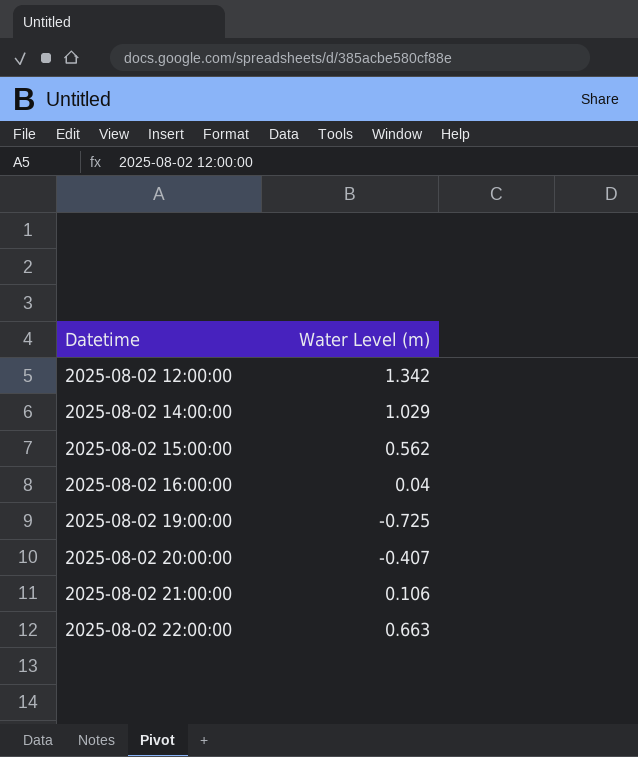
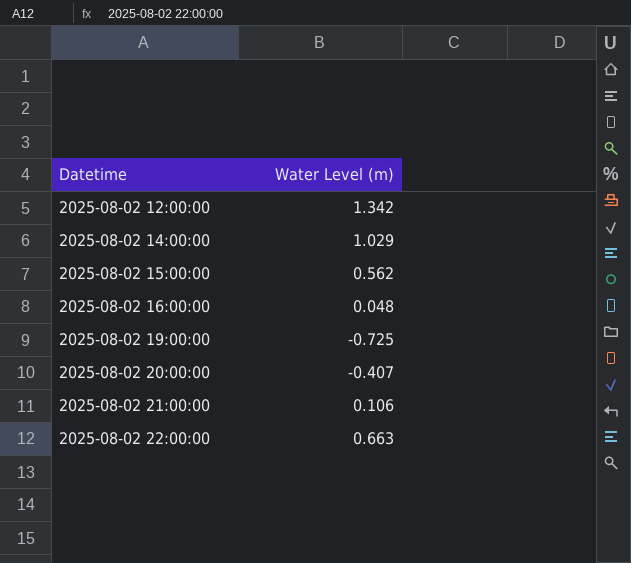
2025-08-02 16:00:00 | Water Level (m): 0.04 -> 0.048

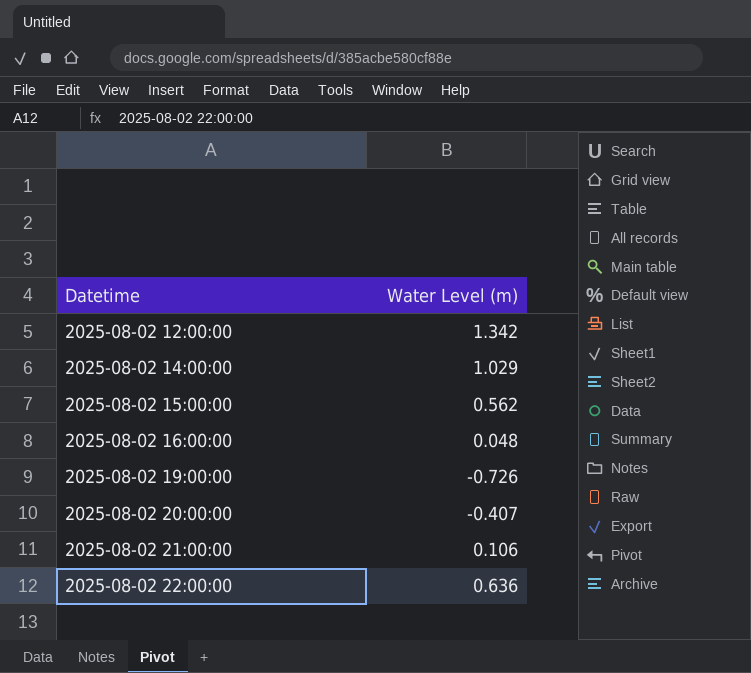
2025-08-02 19:00:00 | Water Level (m): -0.725 -> -0.726
2025-08-02 22:00:00 | Water Level (m): 0.663 -> 0.636

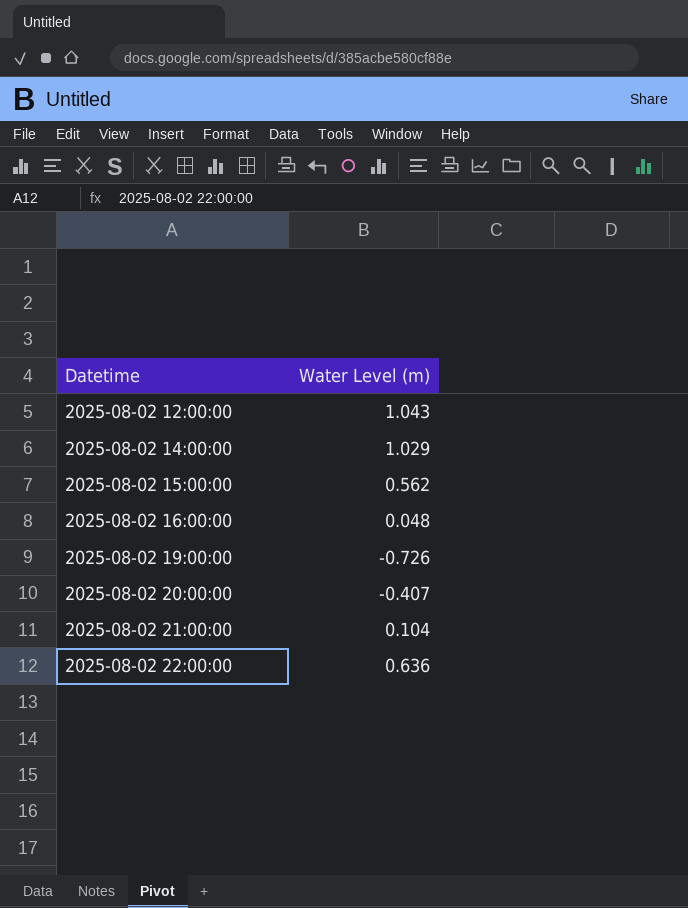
2025-08-02 12:00:00 | Water Level (m): 1.342 -> 1.043
2025-08-02 21:00:00 | Water Level (m): 0.106 -> 0.104

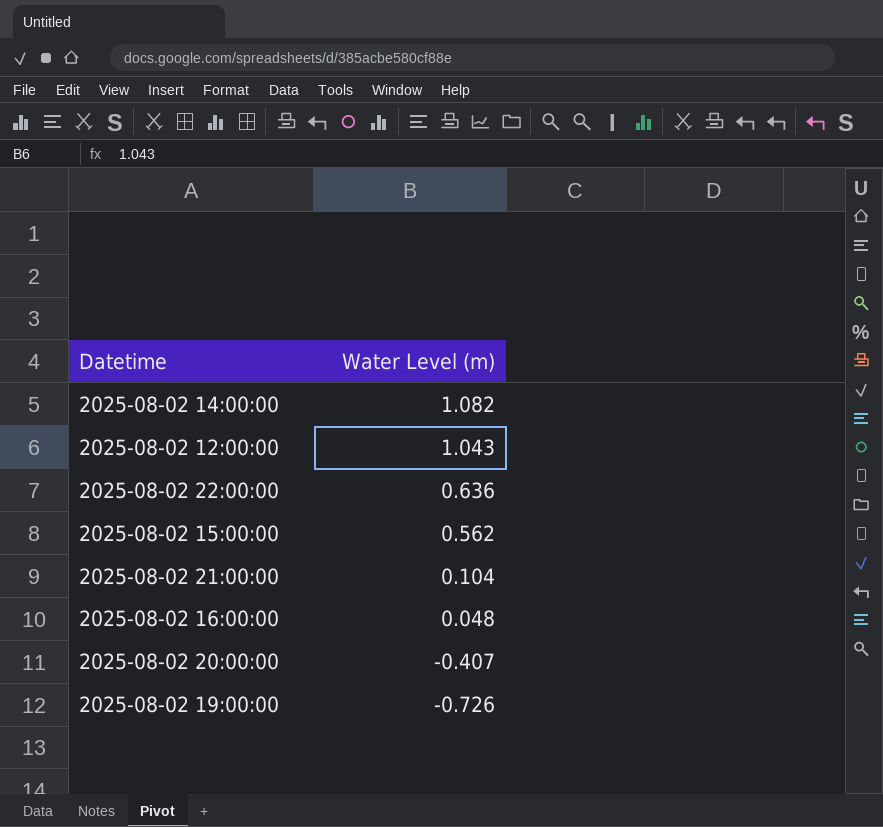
row order: Datetime ascending -> Water Level (m) descending
2025-08-02 14:00:00 | Water Level (m): 1.029 -> 1.082

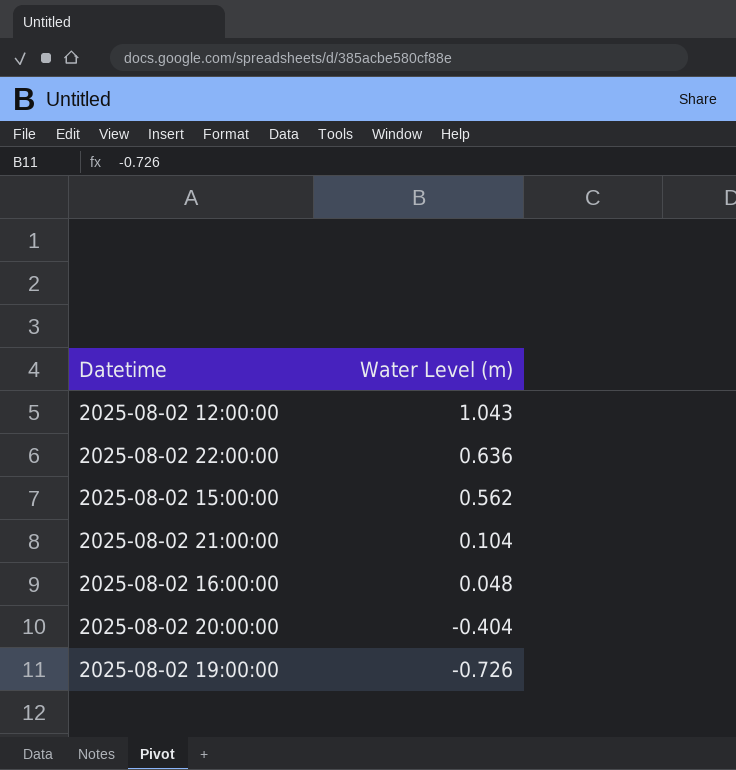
row 2025-08-02 14:00:00: 1.082 -> none
2025-08-02 20:00:00 | Water Level (m): -0.407 -> -0.404

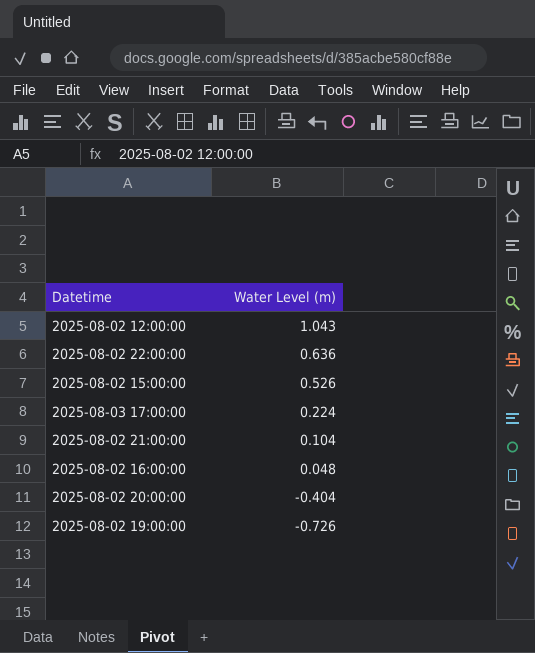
2025-08-02 15:00:00 | Water Level (m): 0.562 -> 0.526
row 2025-08-03 17:00:00: none -> 0.224

